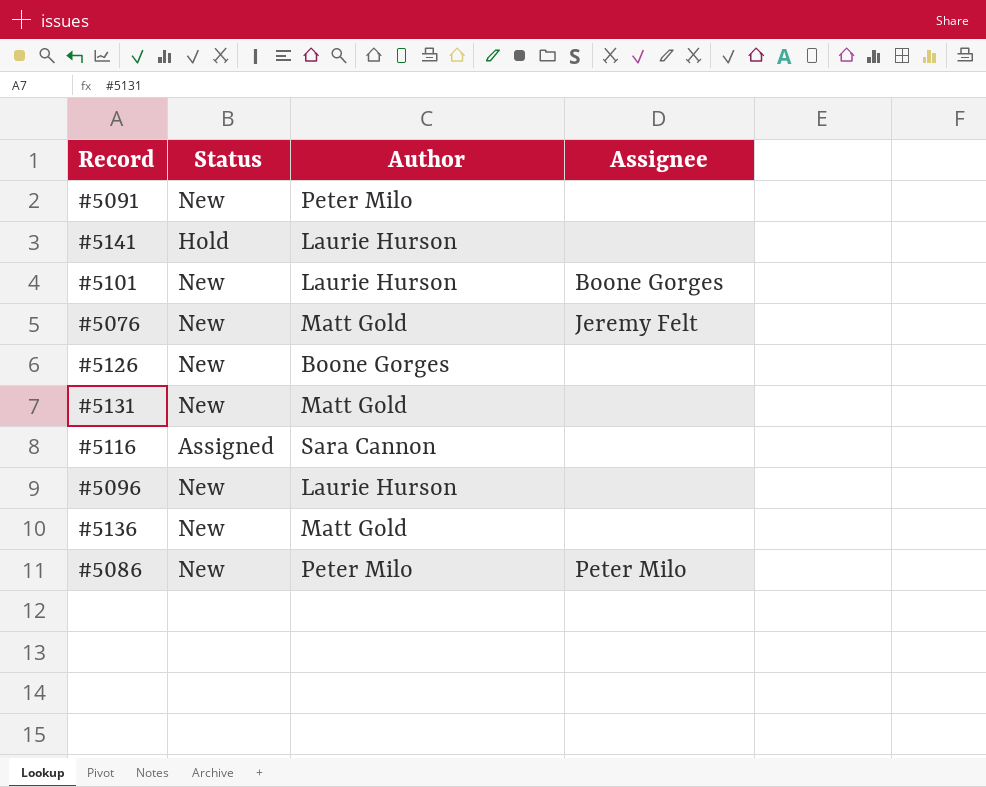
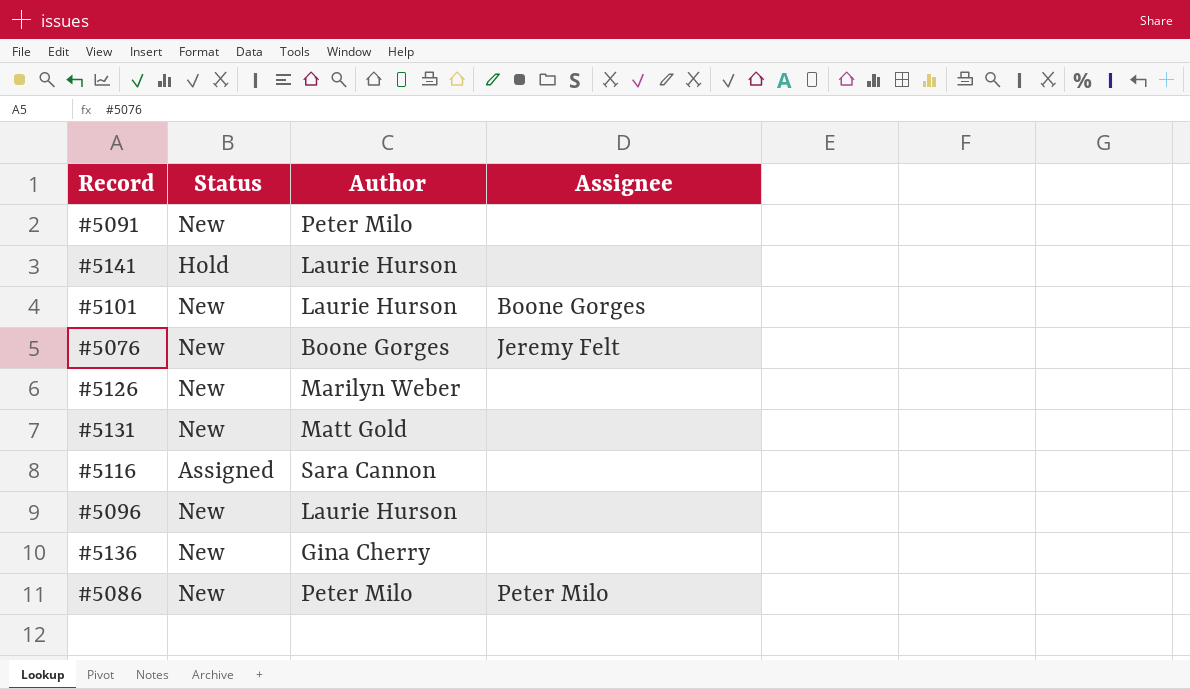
#5076 | Author: Matt Gold -> Boone Gorges
#5126 | Author: Boone Gorges -> Marilyn Weber
#5136 | Author: Matt Gold -> Gina Cherry

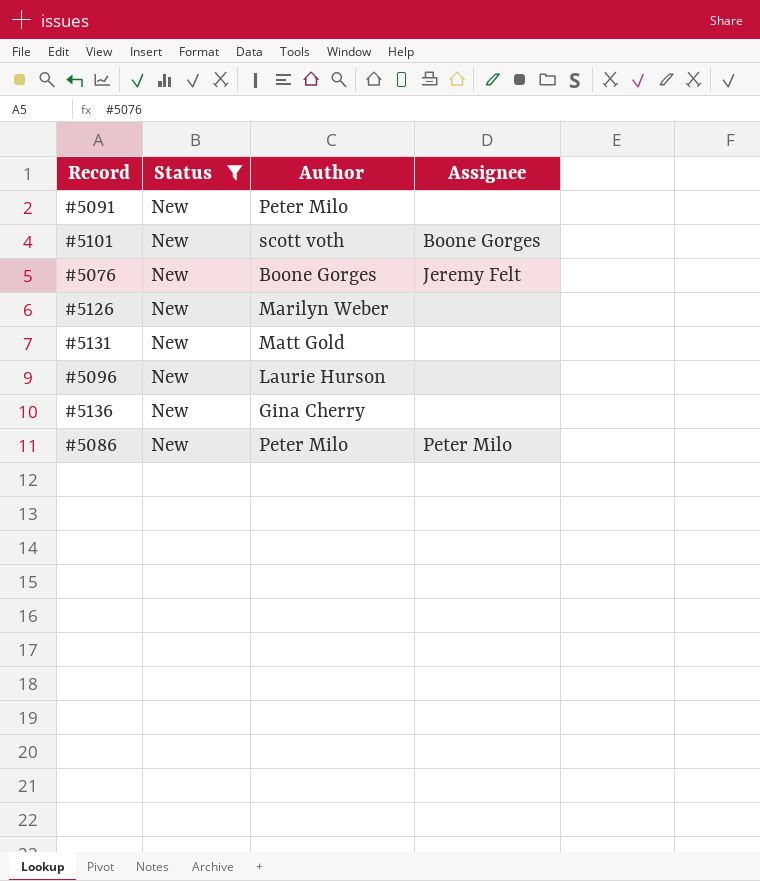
filter: none -> Status = New
#5101 | Author: Laurie Hurson -> scott voth

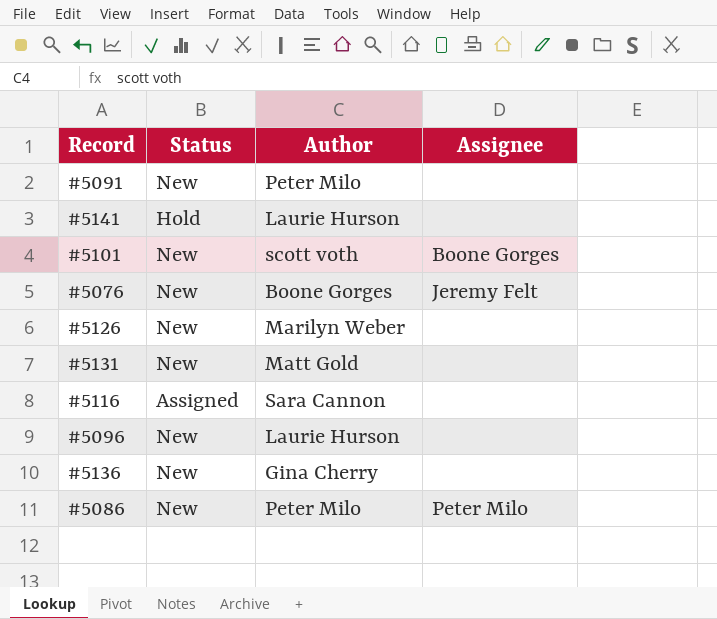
filter: Status = New -> none

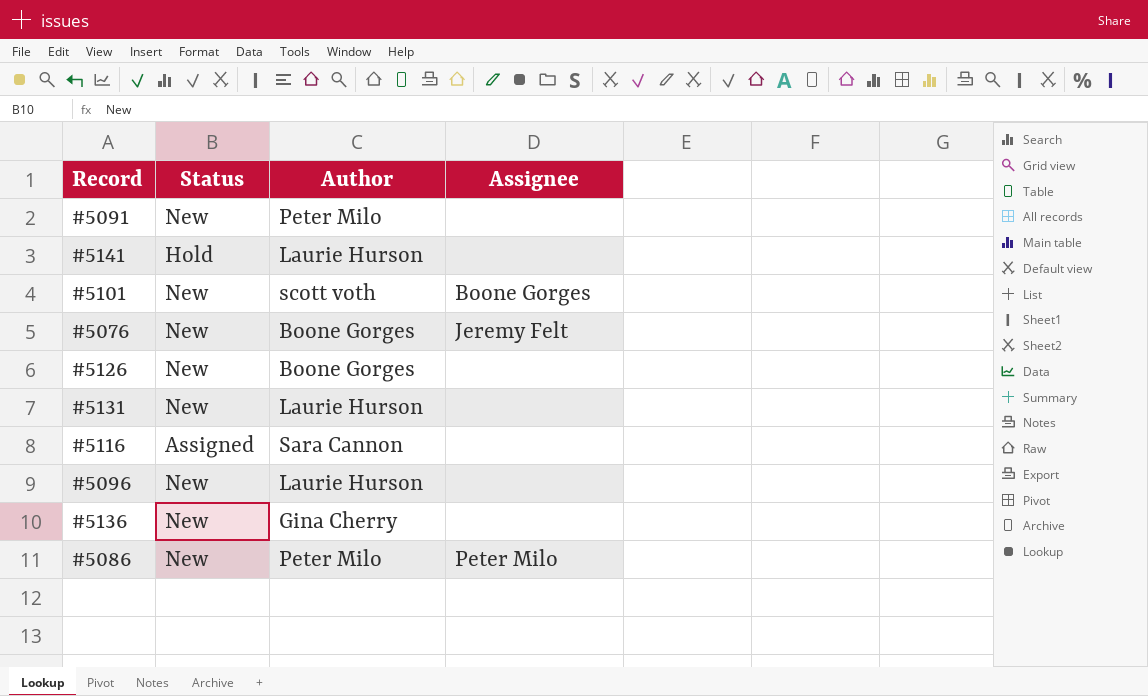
#5126 | Author: Marilyn Weber -> Boone Gorges
#5131 | Author: Matt Gold -> Laurie Hurson

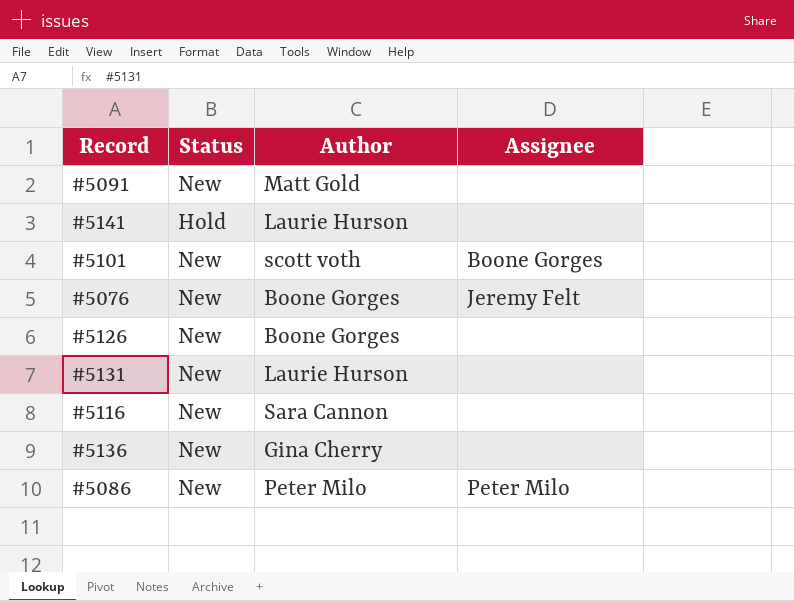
row #5096: New | Laurie Hurson | none -> none
#5091 | Author: Peter Milo -> Matt Gold
#5116 | Status: Assigned -> New

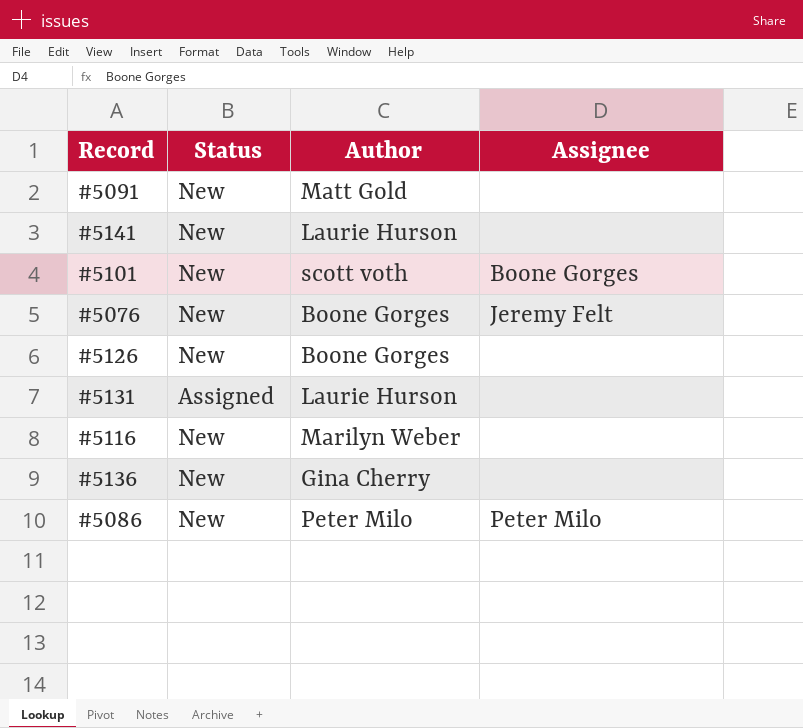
#5141 | Status: Hold -> New
#5131 | Status: New -> Assigned
#5116 | Author: Sara Cannon -> Marilyn Weber

